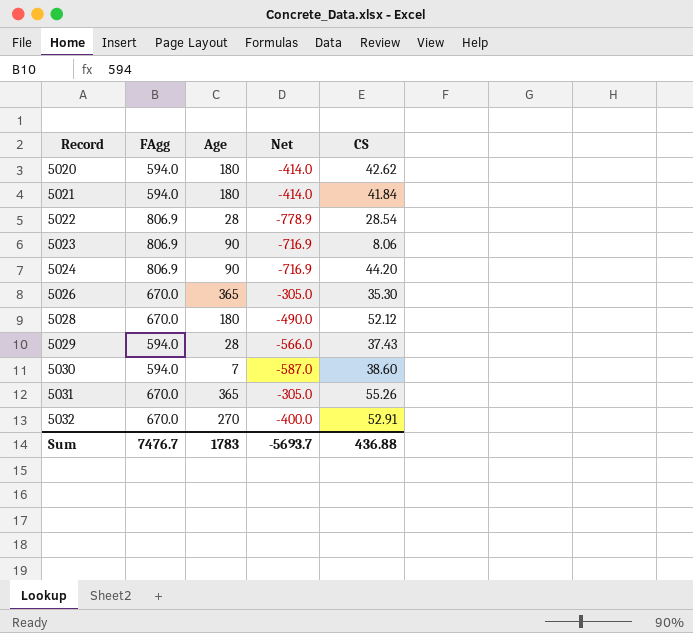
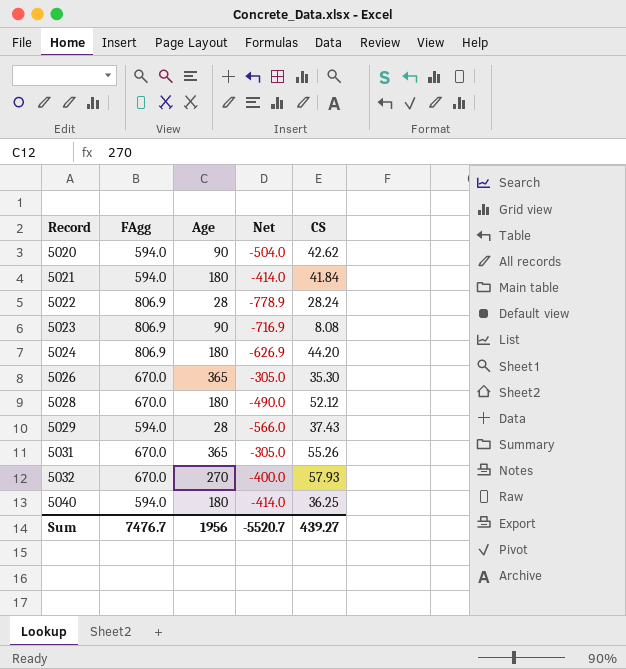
row 5030: 594.0 | 7 | -587.0 | 38.60 -> none
5020 | Age: 180 -> 90
5020 | Net: -414.0 -> -504.0
5022 | CS: 28.54 -> 28.24
5023 | CS: 8.06 -> 8.08
5024 | Age: 90 -> 180
5024 | Net: -716.9 -> -626.9
5032 | CS: 52.91 -> 57.93
row 5040: none -> 594.0 | 180 | -414.0 | 36.25
Sum | Age: 1783 -> 1956
Sum | Net: -5693.7 -> -5520.7
Sum | CS: 436.88 -> 439.27

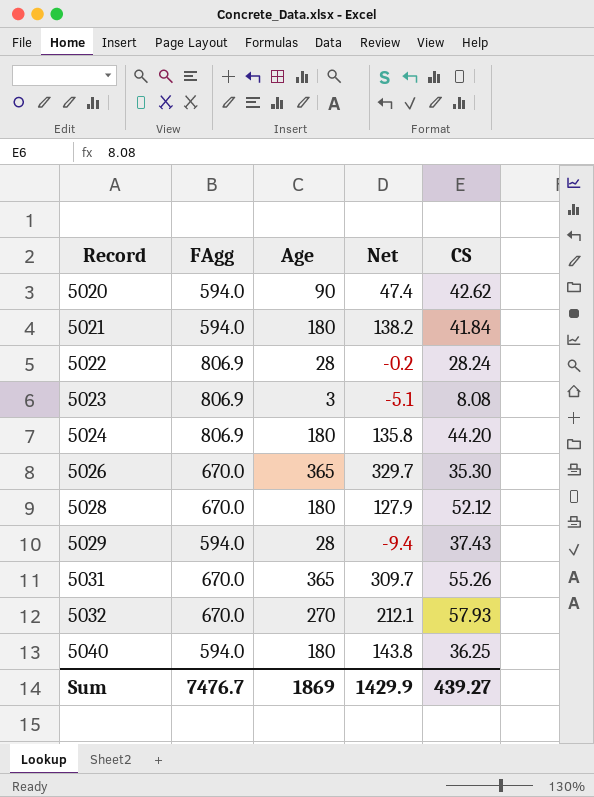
column Net | formula: [Age] - [FAgg] -> [Age] - [CS]
5023 | Age: 90 -> 3
Sum | Age: 1956 -> 1869
Sum | Net: -5520.7 -> 1429.9

